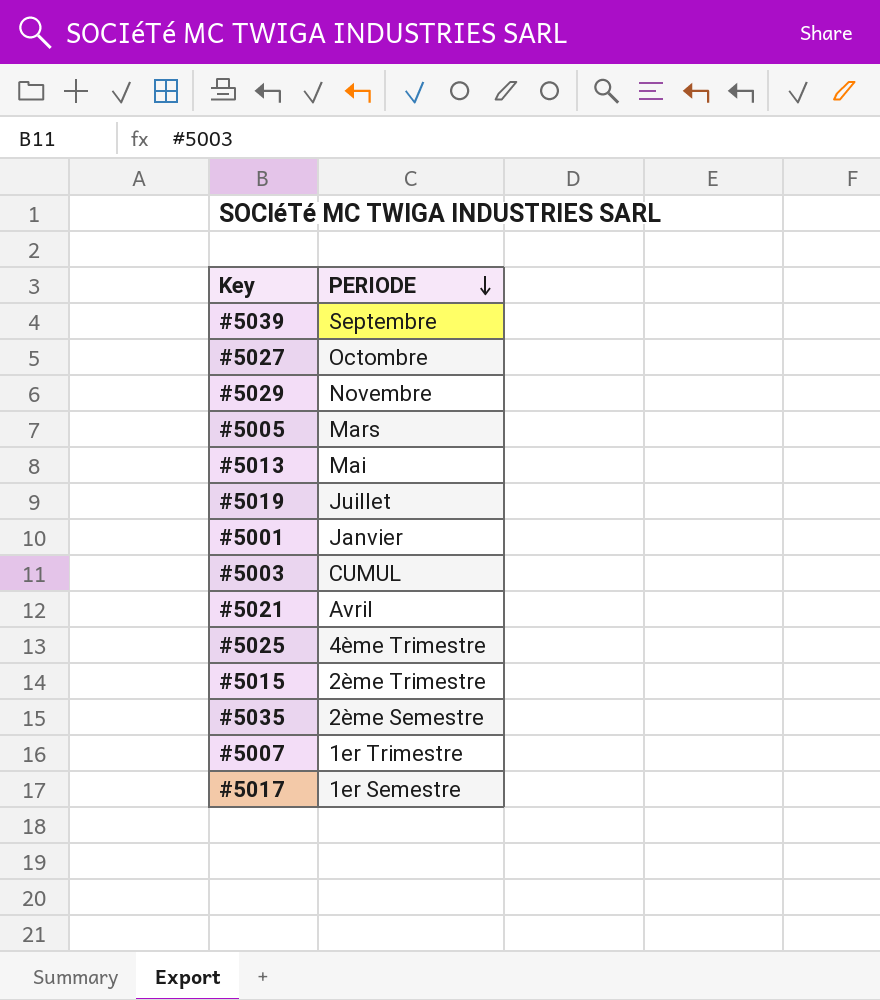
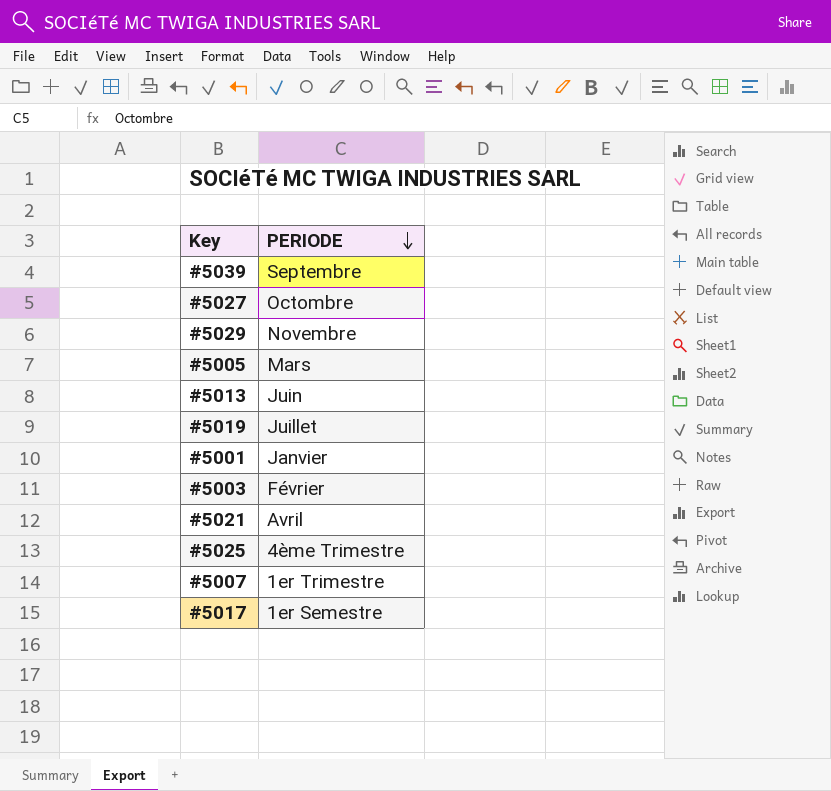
row #5015: 2ème Trimestre -> none
row #5035: 2ème Semestre -> none
#5013 | PERIODE: Mai -> Juin
#5003 | PERIODE: CUMUL -> Février

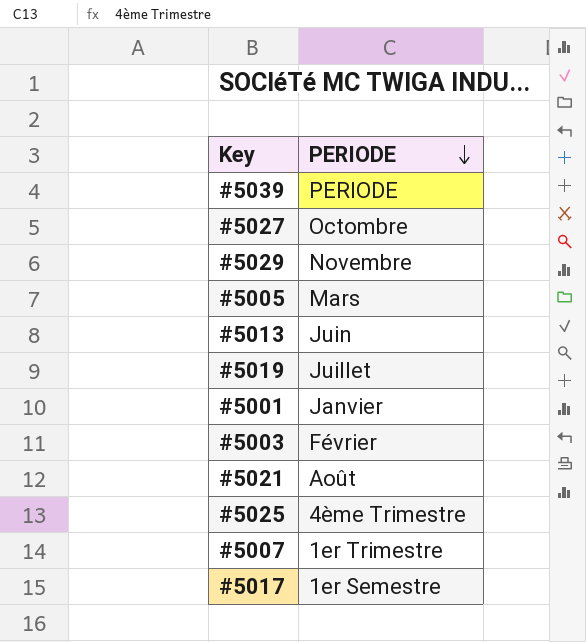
#5039 | PERIODE: Septembre -> PERIODE
#5021 | PERIODE: Avril -> Août

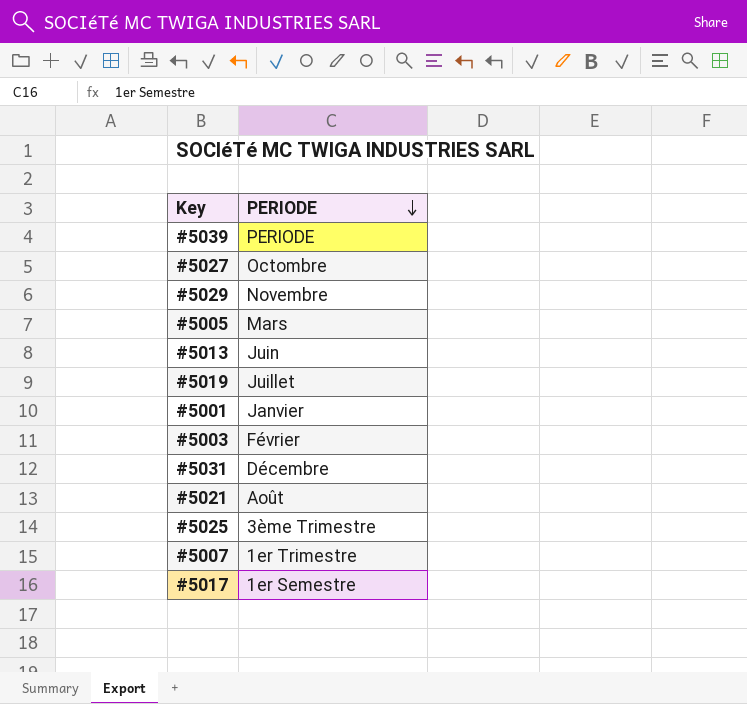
row #5031: none -> Décembre
#5025 | PERIODE: 4ème Trimestre -> 3ème Trimestre

